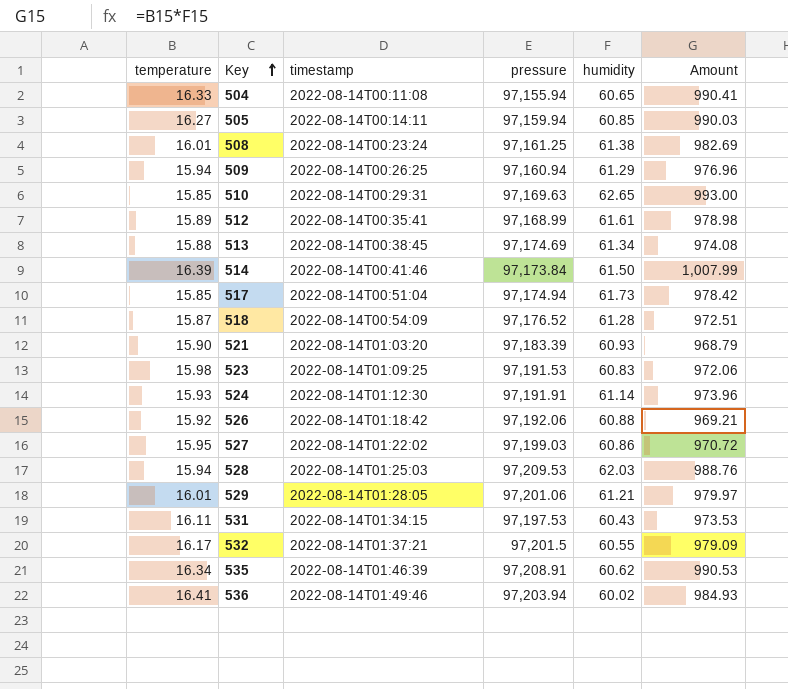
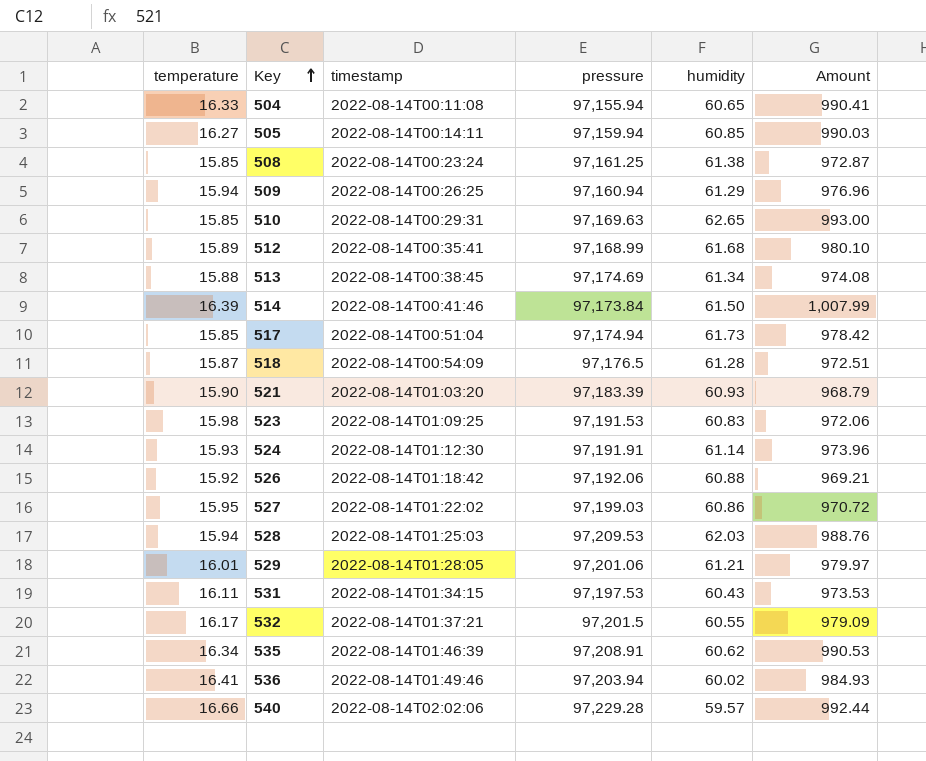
508 | temperature: 16.01 -> 15.85
508 | Amount: 982.69 -> 972.87
512 | humidity: 61.61 -> 61.68
512 | Amount: 978.98 -> 980.10
518 | pressure: 97,176.52 -> 97,176.5
row 540: none -> 16.66 | 2022-08-14T02:02:06 | 97,229.28 | 59.57 | 992.44

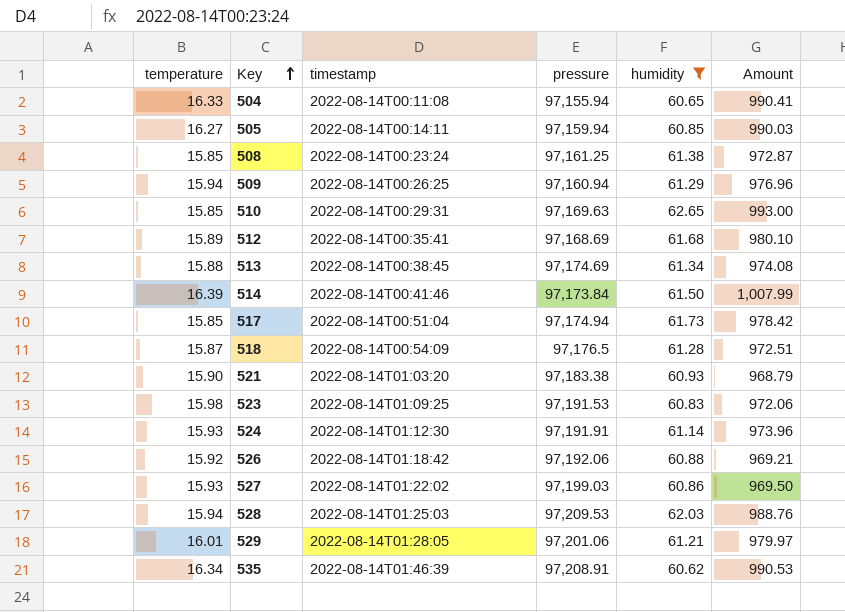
filter: none -> humidity >= 60.62
512 | pressure: 97,168.99 -> 97,168.69
521 | pressure: 97,183.39 -> 97,183.38
527 | temperature: 15.95 -> 15.93
527 | Amount: 970.72 -> 969.50

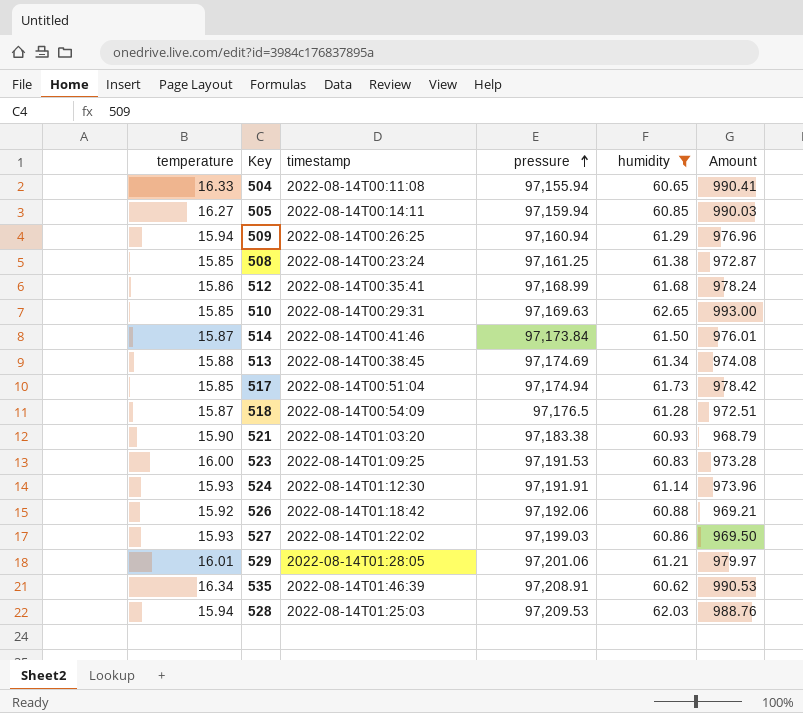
row order: Key ascending -> pressure ascending
512 | temperature: 15.89 -> 15.86
512 | pressure: 97,168.69 -> 97,168.99
512 | Amount: 980.10 -> 978.24
514 | temperature: 16.39 -> 15.87
514 | Amount: 1,007.99 -> 976.01
523 | temperature: 15.98 -> 16.00
523 | Amount: 972.06 -> 973.28

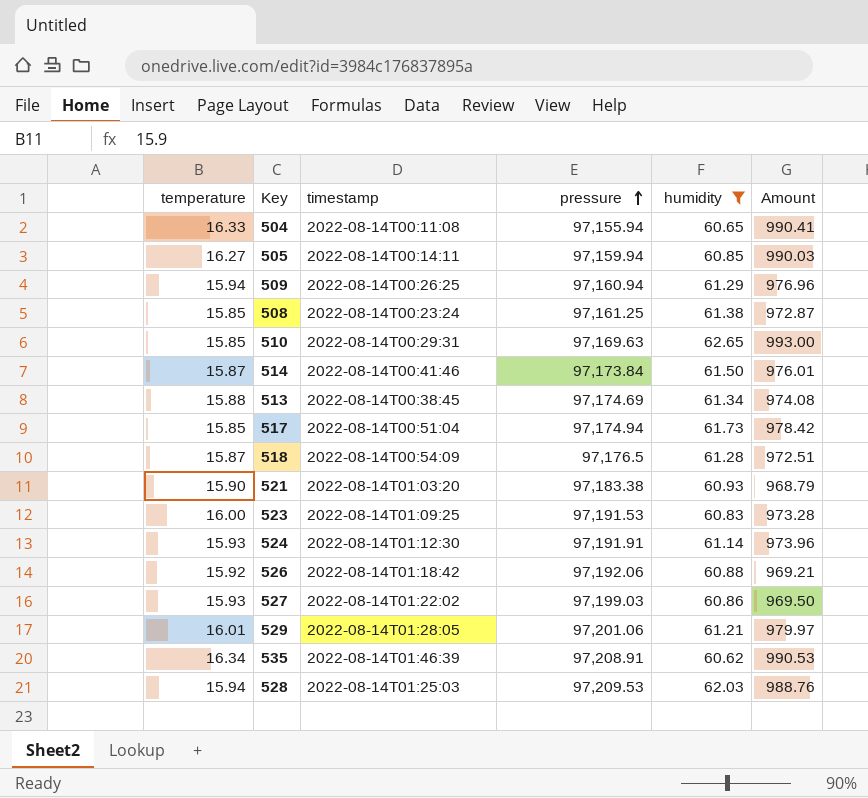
row 512: 15.86 | 2022-08-14T00:35:41 | 97,168.99 | 61.68 | 978.24 -> none

